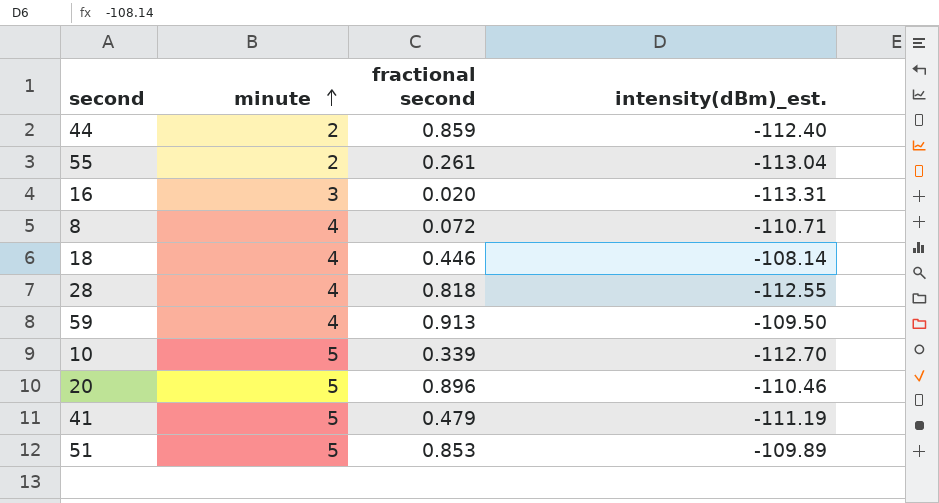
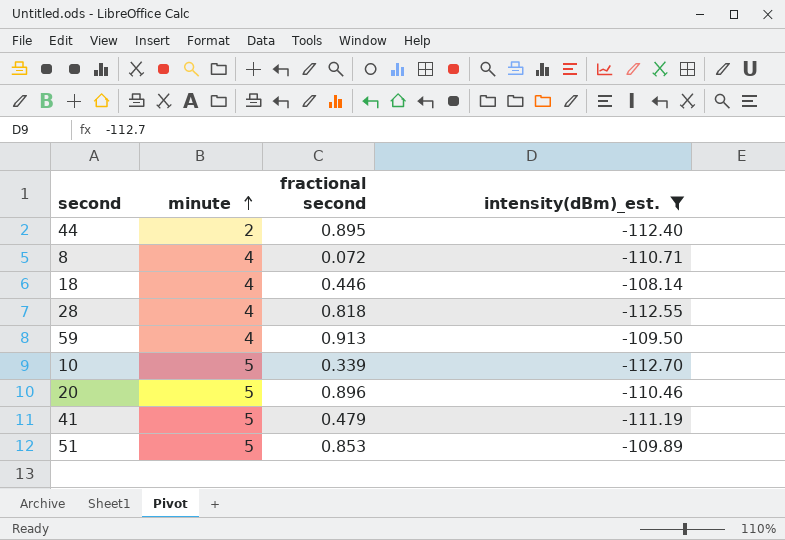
filter: none -> intensity(dBm)_est. >= -112.70
44 | fractional second: 0.859 -> 0.895

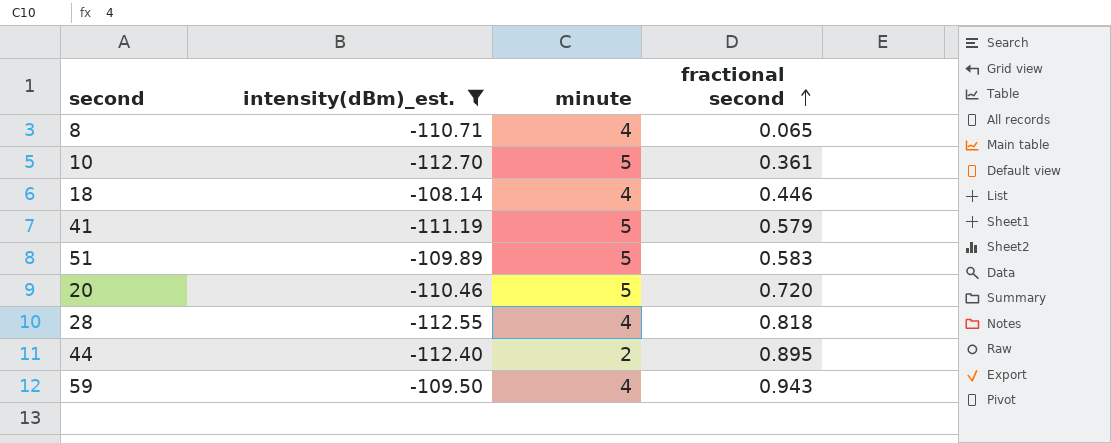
row order: minute ascending -> fractional second ascending
column intensity(dBm)_est. | position: 4 -> 2
8 | fractional second: 0.072 -> 0.065
10 | fractional second: 0.339 -> 0.361
41 | fractional second: 0.479 -> 0.579
51 | fractional second: 0.853 -> 0.583
20 | fractional second: 0.896 -> 0.720
59 | fractional second: 0.913 -> 0.943

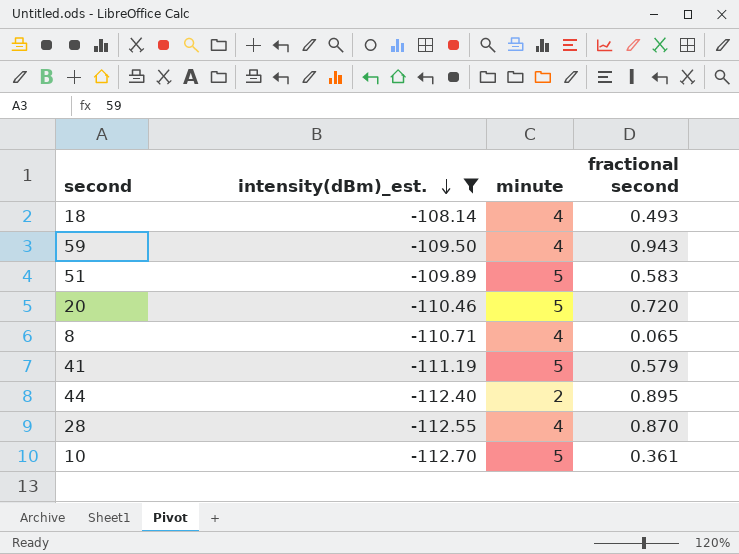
row order: fractional second ascending -> intensity(dBm)_est. descending
18 | fractional second: 0.446 -> 0.493
28 | fractional second: 0.818 -> 0.870

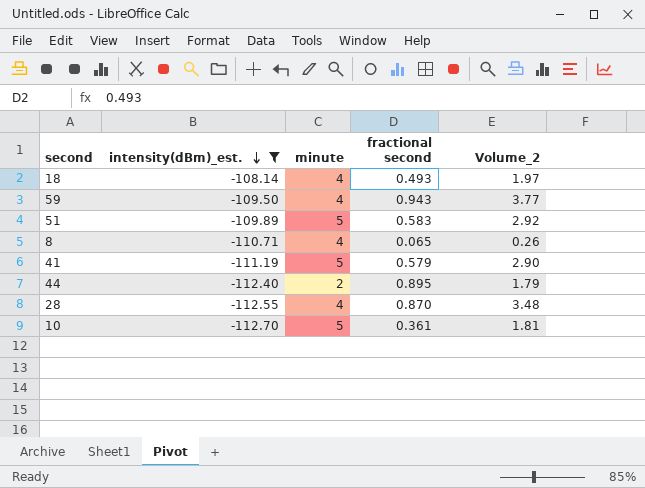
column Volume_2 | formula: none -> [minute] * [fractional second]
row 20: -110.46 | 5 | 0.720 -> none

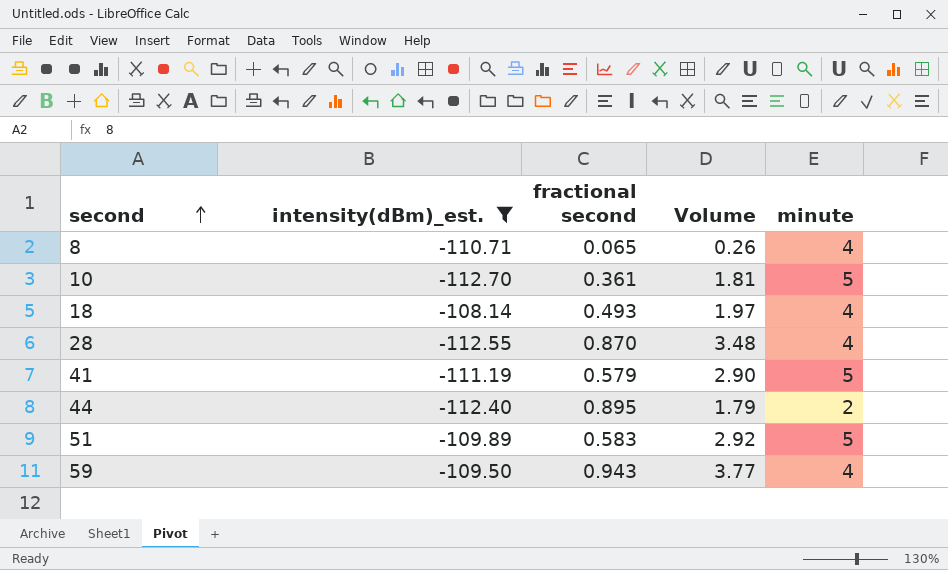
row order: intensity(dBm)_est. descending -> second ascending
column name: Volume_2 -> Volume
column minute | position: 3 -> 5

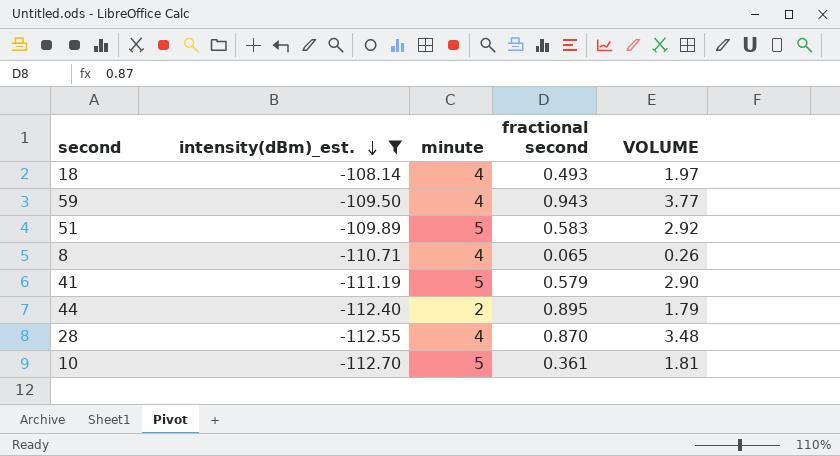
row order: second ascending -> intensity(dBm)_est. descending
column minute | position: 5 -> 3
column name: Volume -> VOLUME

